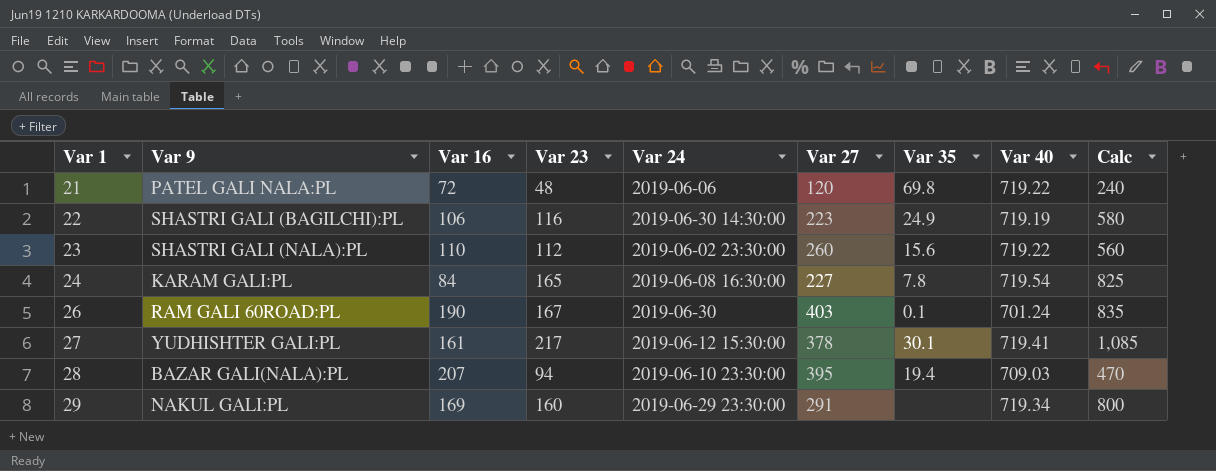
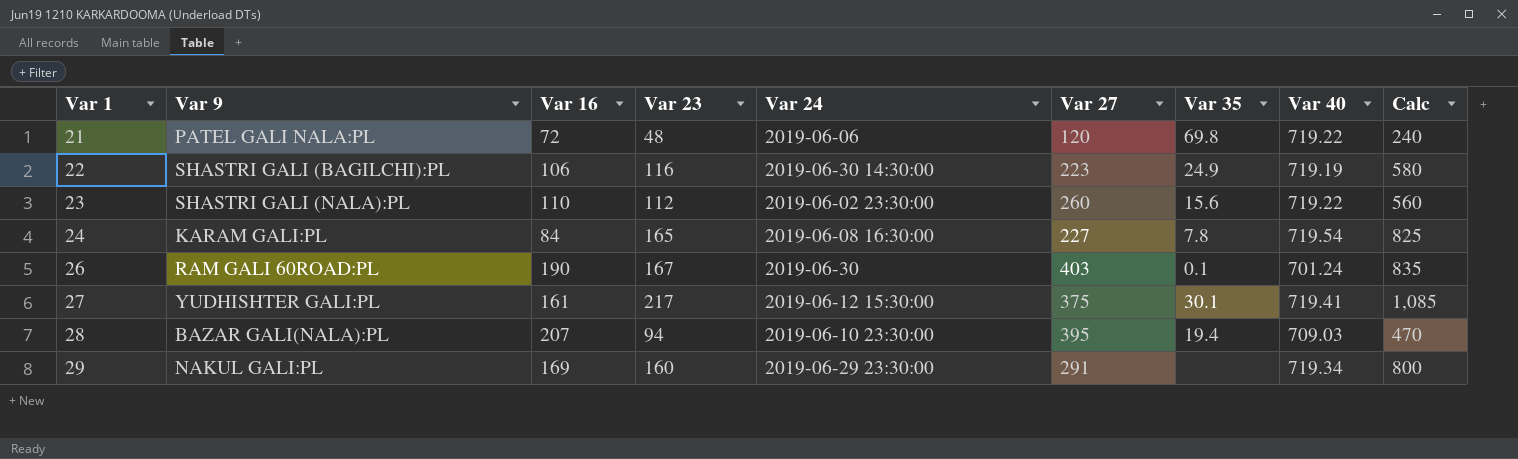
27 | Var 27: 378 -> 375

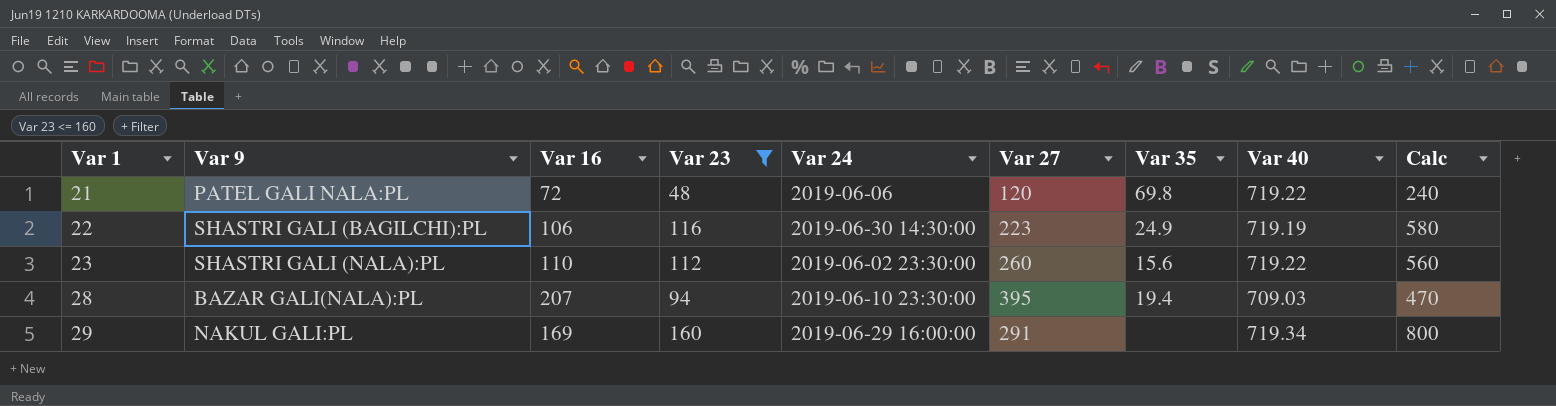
filter: none -> Var 23 <= 160
29 | Var 24: 2019-06-29 23:30:00 -> 2019-06-29 16:00:00

